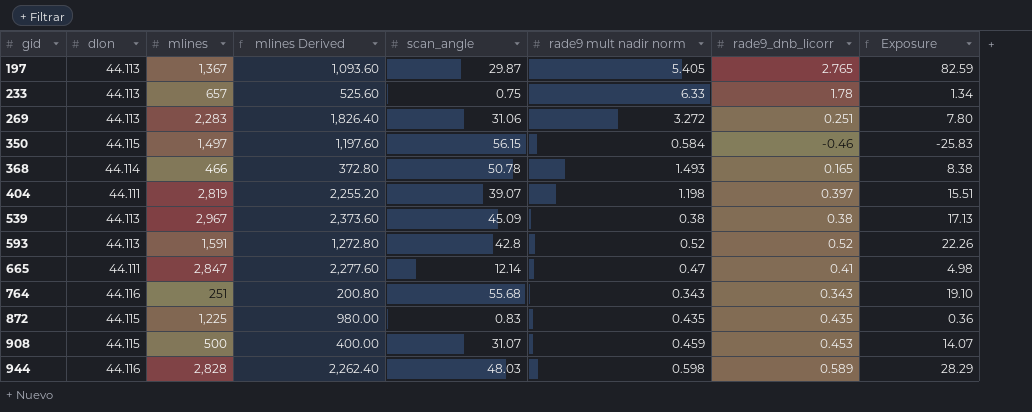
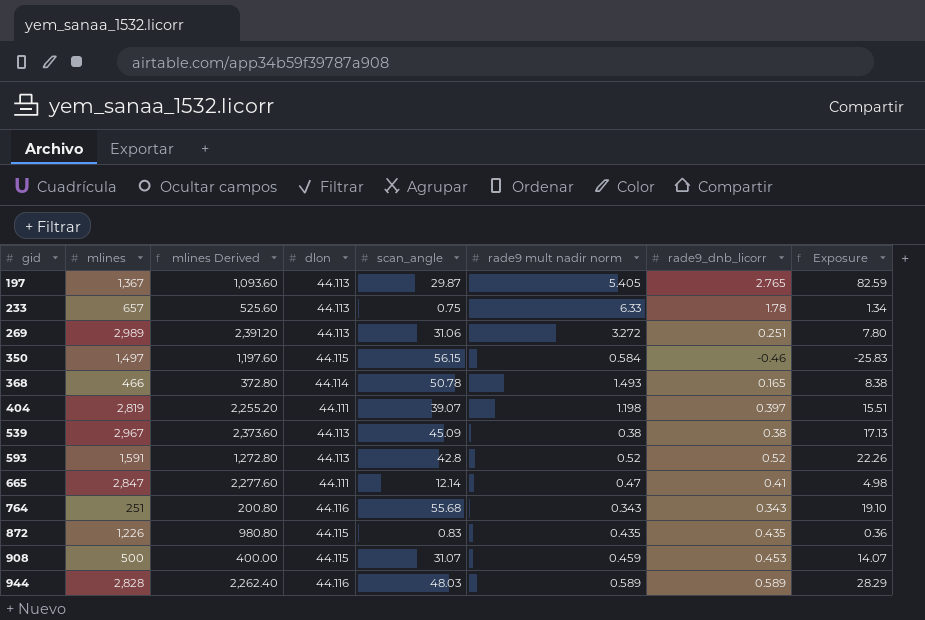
column dlon | position: 2 -> 4
269 | mlines: 2,283 -> 2,989
269 | mlines Derived: 1,826.40 -> 2,391.20
872 | mlines: 1,225 -> 1,226
872 | mlines Derived: 980.00 -> 980.80
944 | rade9 mult nadir norm: 0.598 -> 0.589

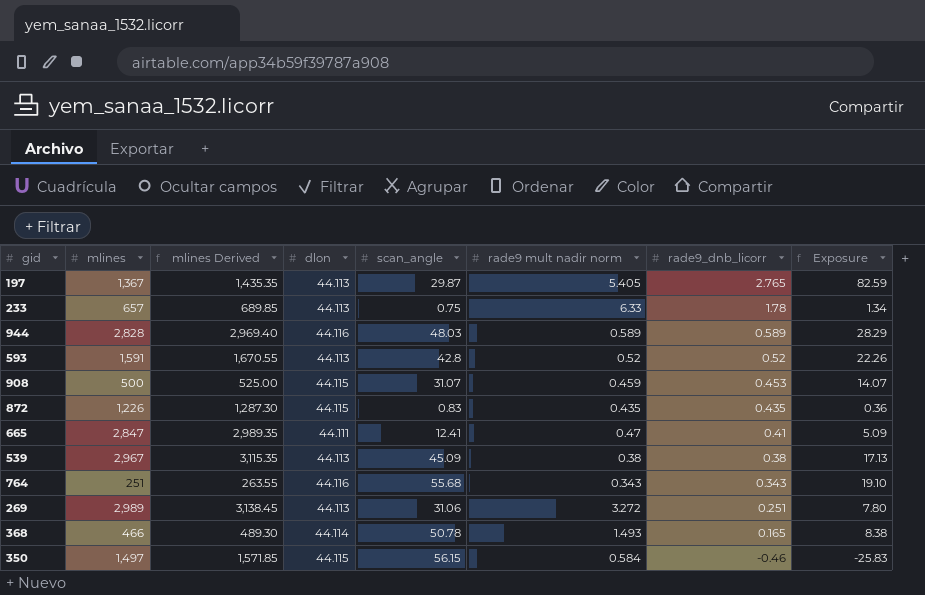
row order: gid ascending -> rade9_dnb_licorr descending
column mlines Derived | formula: [mlines] * 0.8 -> [mlines] * 1.05
row 404: 2,819 | 2,255.20 | 44.111 | 39.07 | 1.198 | 0.397 | 15.51 -> none
665 | scan_angle: 12.14 -> 12.41
665 | Exposure: 4.98 -> 5.09

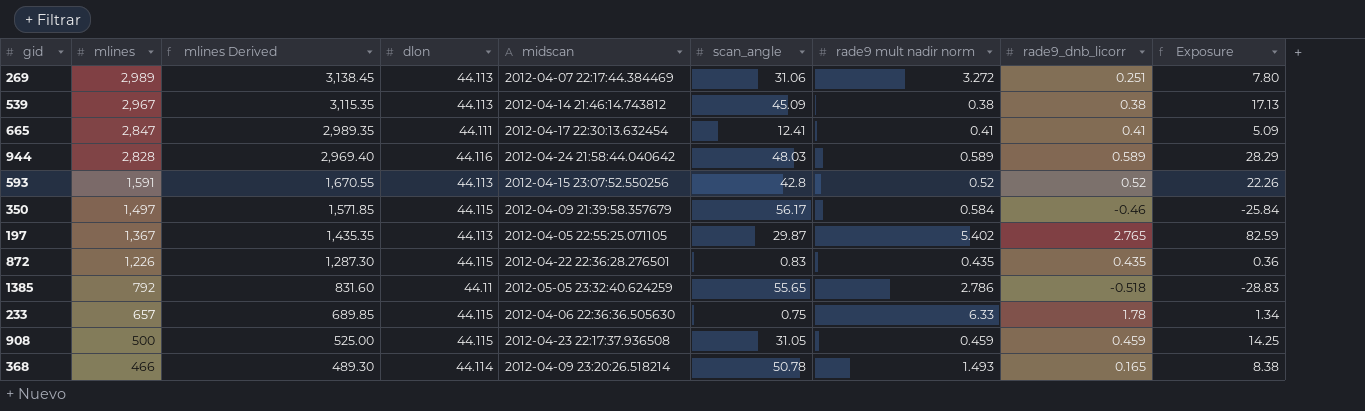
row order: rade9_dnb_licorr descending -> mlines descending
column midscan | position: none -> 5
row 764: 251 | 263.55 | 44.116 | 55.68 | 0.343 | 0.343 | 19.10 -> none
665 | rade9 mult nadir norm: 0.47 -> 0.41
350 | scan_angle: 56.15 -> 56.17
350 | Exposure: -25.83 -> -25.84
197 | rade9 mult nadir norm: 5.405 -> 5.402
row 1385: none -> 792 | 831.60 | 44.11 | 2012-05-05 23:32:40.624259 | 55.65 | 2.786 | -0.518 | -28.83
233 | dlon: 44.113 -> 44.115
908 | scan_angle: 31.07 -> 31.05
908 | rade9_dnb_licorr: 0.453 -> 0.459
908 | Exposure: 14.07 -> 14.25

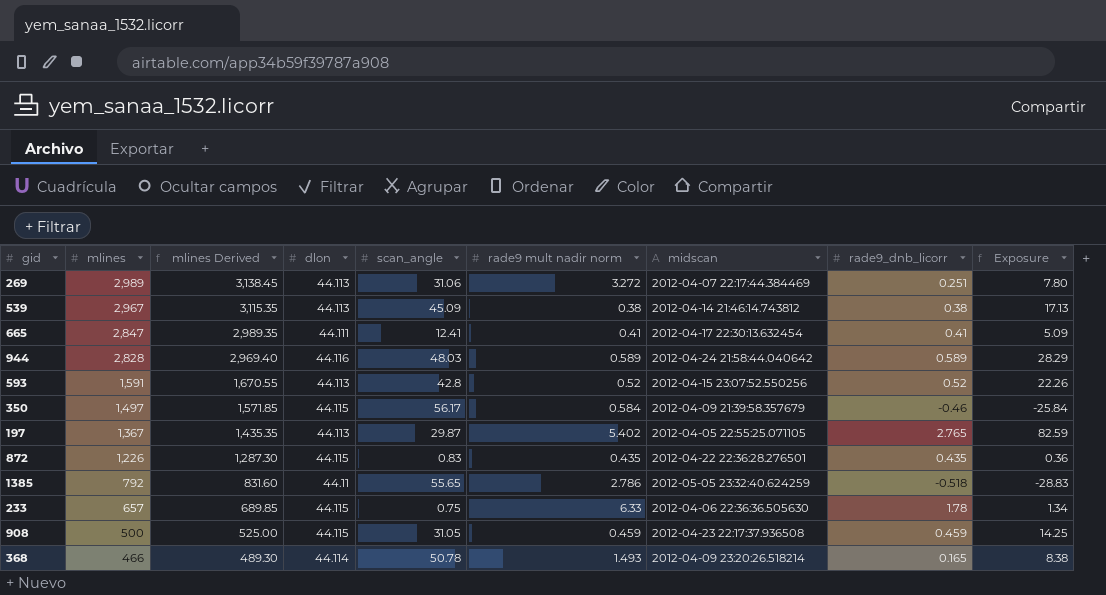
column midscan | position: 5 -> 7

